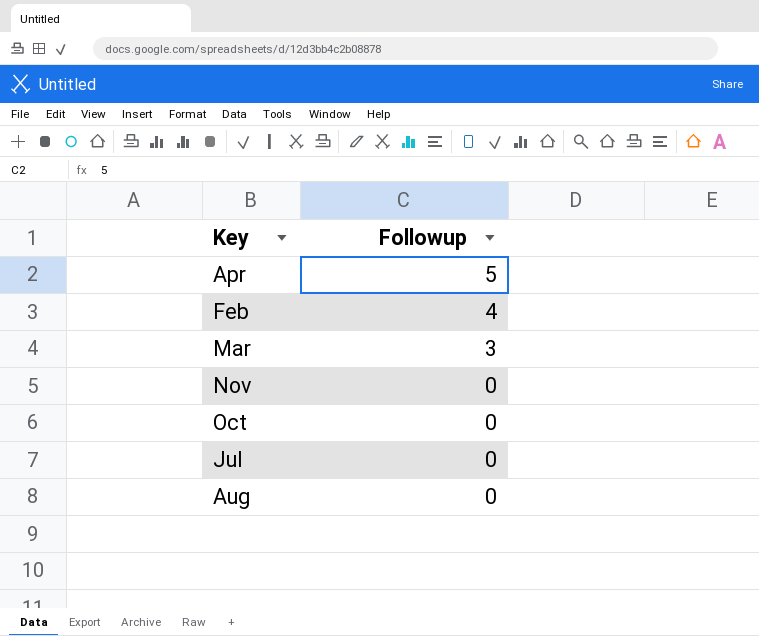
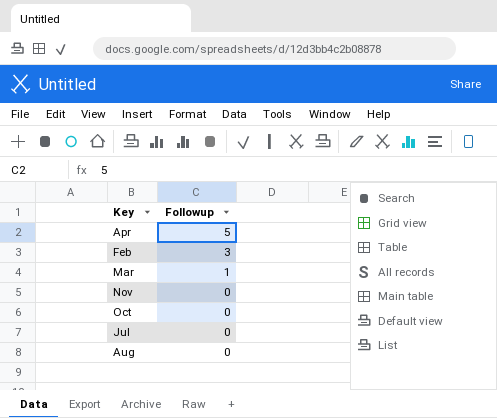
Feb | Followup: 4 -> 3
Mar | Followup: 3 -> 1

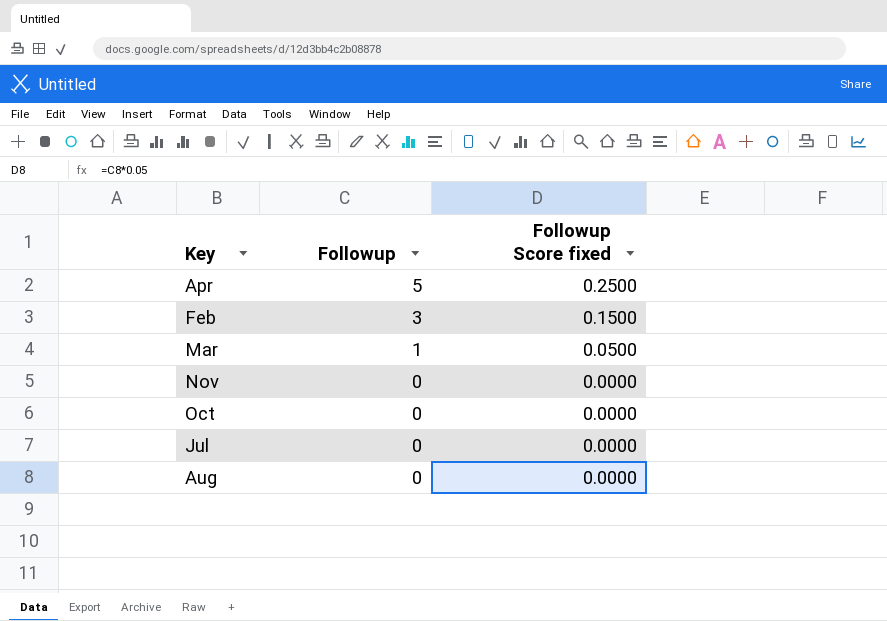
column Followup Score fixed | formula: none -> [Followup] * 0.05

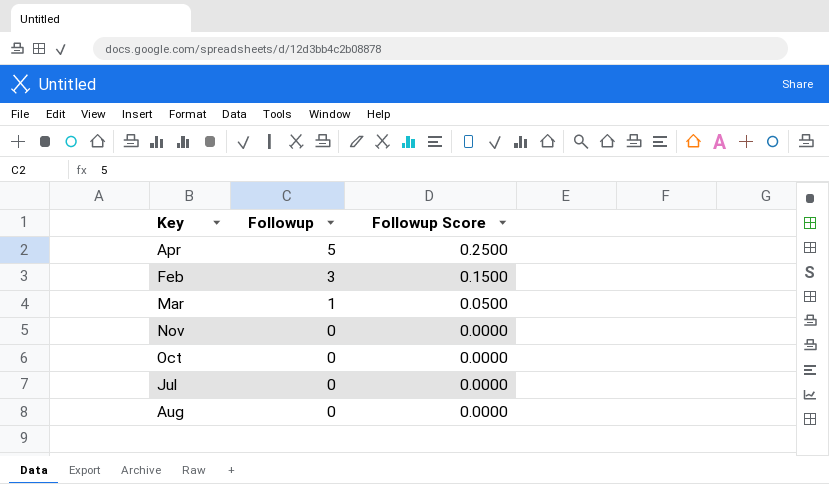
column name: Followup Score fixed -> Followup Score

